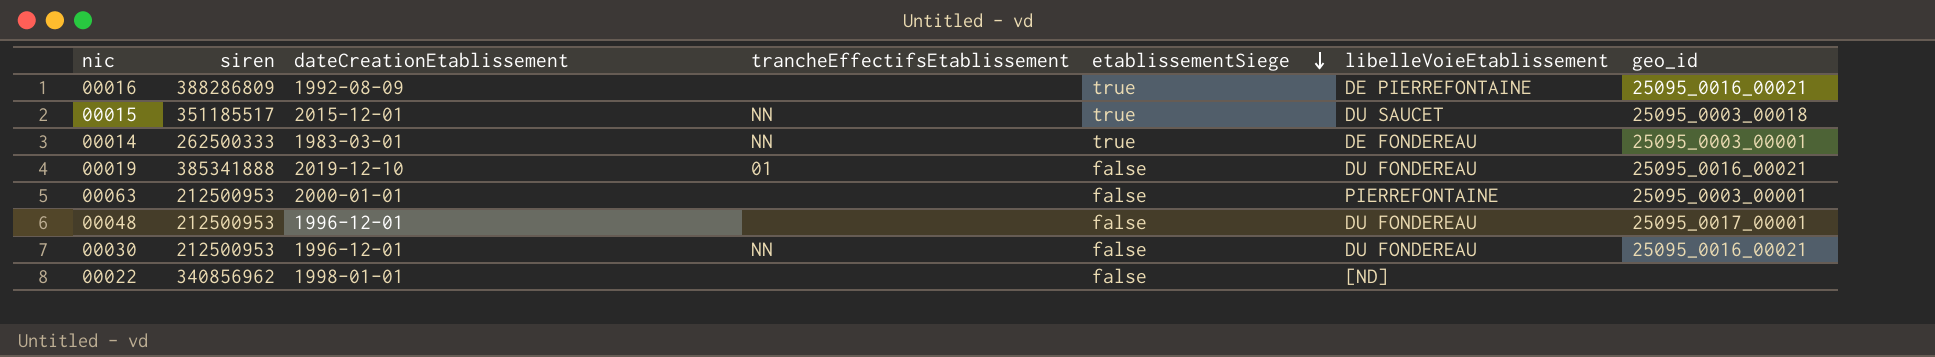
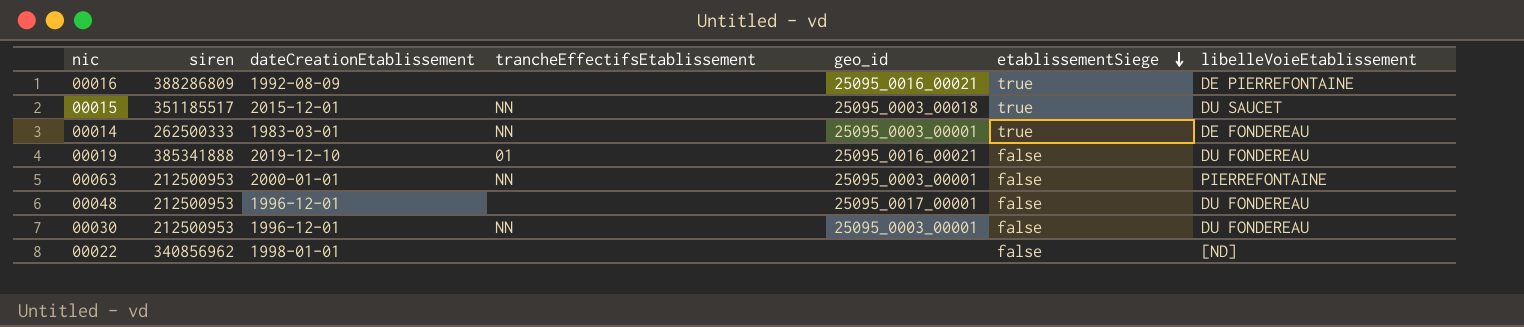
column geo_id | position: 7 -> 5
00063 | trancheEffectifsEtablissement: none -> NN
00030 | geo_id: 25095_0016_00021 -> 25095_0003_00001

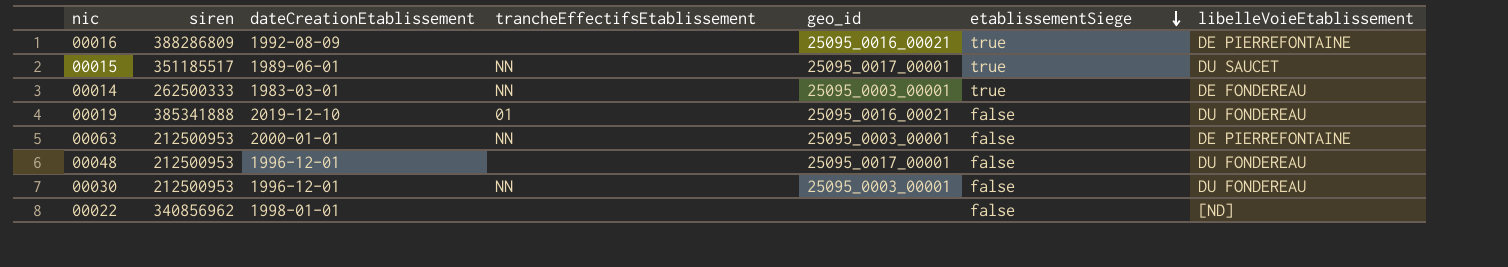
00015 | dateCreationEtablissement: 2015-12-01 -> 1989-06-01
00015 | geo_id: 25095_0003_00018 -> 25095_0017_00001
00063 | libelleVoieEtablissement: PIERREFONTAINE -> DE PIERREFONTAINE

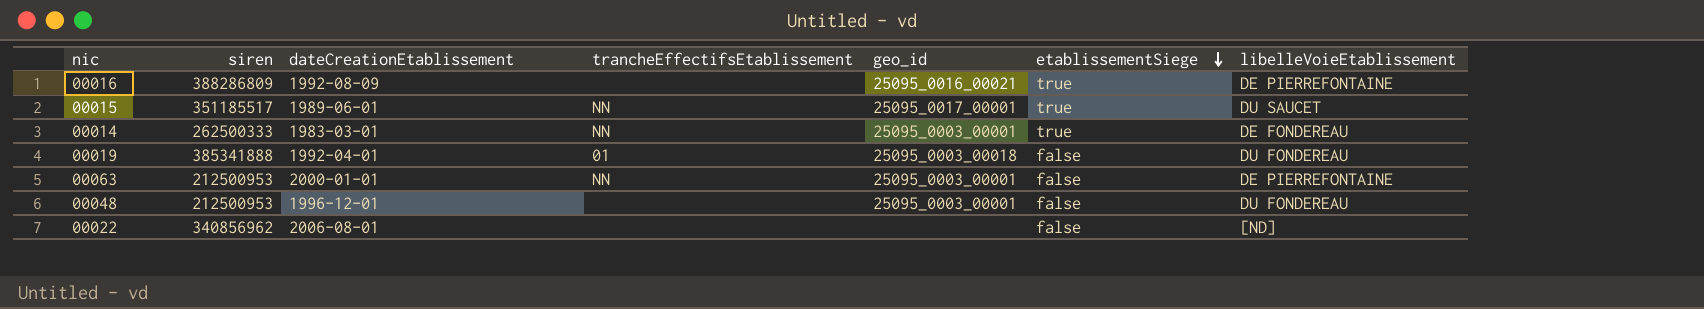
row 00030: 212500953 | 1996-12-01 | NN | 25095_0003_00001 | false | DU FONDEREAU -> none
00019 | dateCreationEtablissement: 2019-12-10 -> 1992-04-01
00019 | geo_id: 25095_0016_00021 -> 25095_0003_00018
00048 | geo_id: 25095_0017_00001 -> 25095_0003_00001
00022 | dateCreationEtablissement: 1998-01-01 -> 2006-08-01

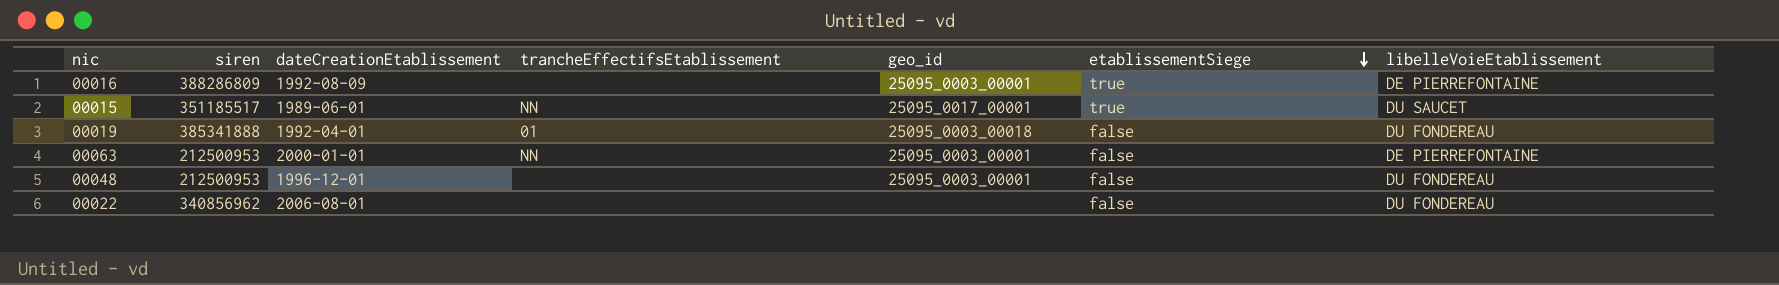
row 00014: 262500333 | 1983-03-01 | NN | 25095_0003_00001 | true | DE FONDEREAU -> none
00016 | geo_id: 25095_0016_00021 -> 25095_0003_00001
00022 | libelleVoieEtablissement: [ND] -> DU FONDEREAU

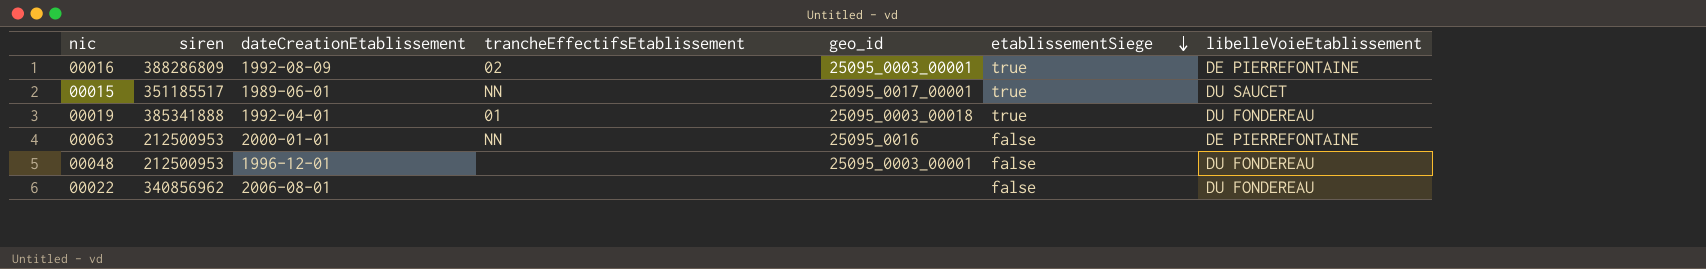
00016 | trancheEffectifsEtablissement: none -> 02
00019 | etablissementSiege: false -> true
00063 | geo_id: 25095_0003_00001 -> 25095_0016

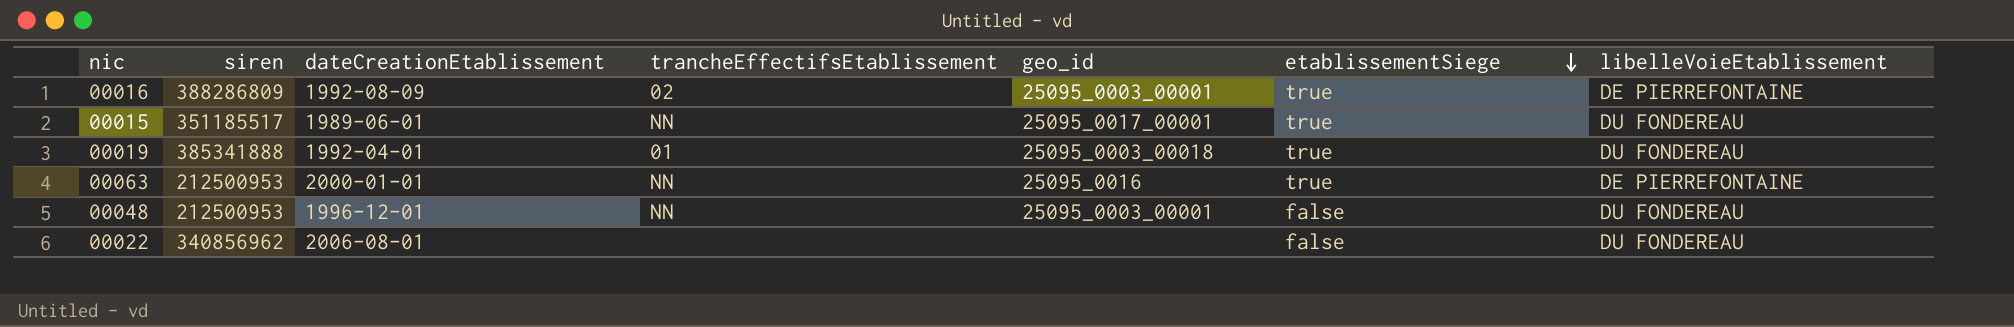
00015 | libelleVoieEtablissement: DU SAUCET -> DU FONDEREAU
00063 | etablissementSiege: false -> true
00048 | trancheEffectifsEtablissement: none -> NN

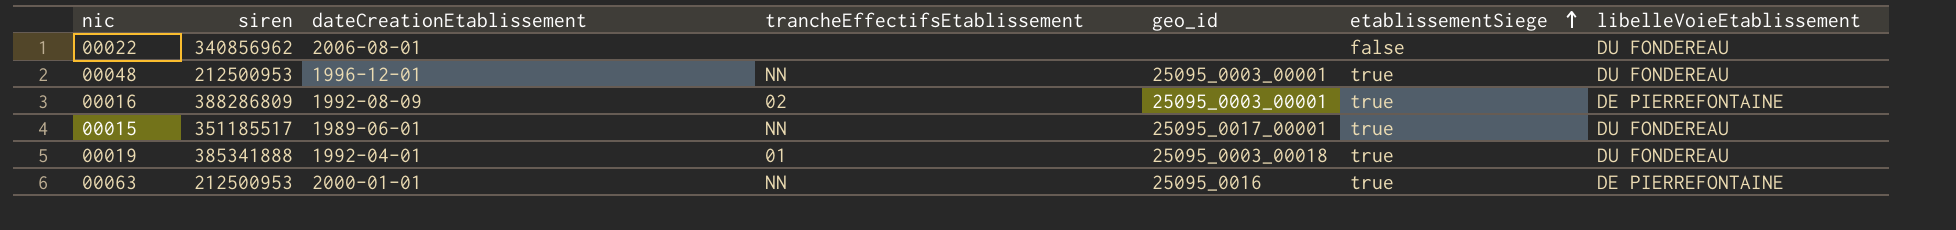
row order: etablissementSiege descending -> etablissementSiege ascending
00048 | etablissementSiege: false -> true

